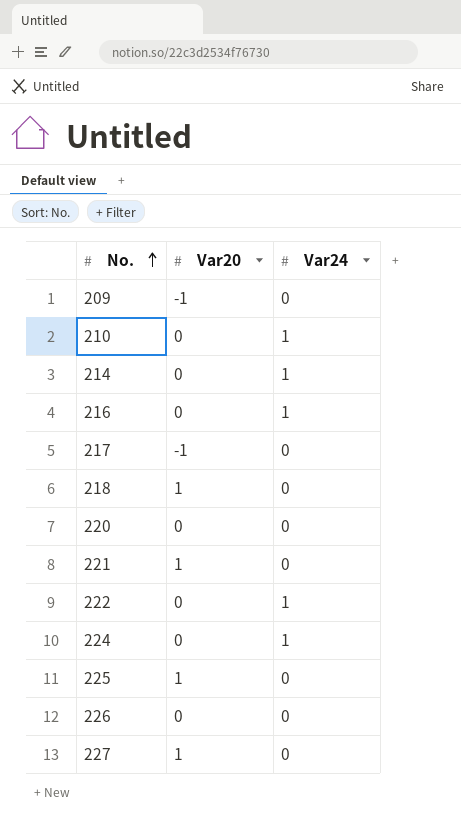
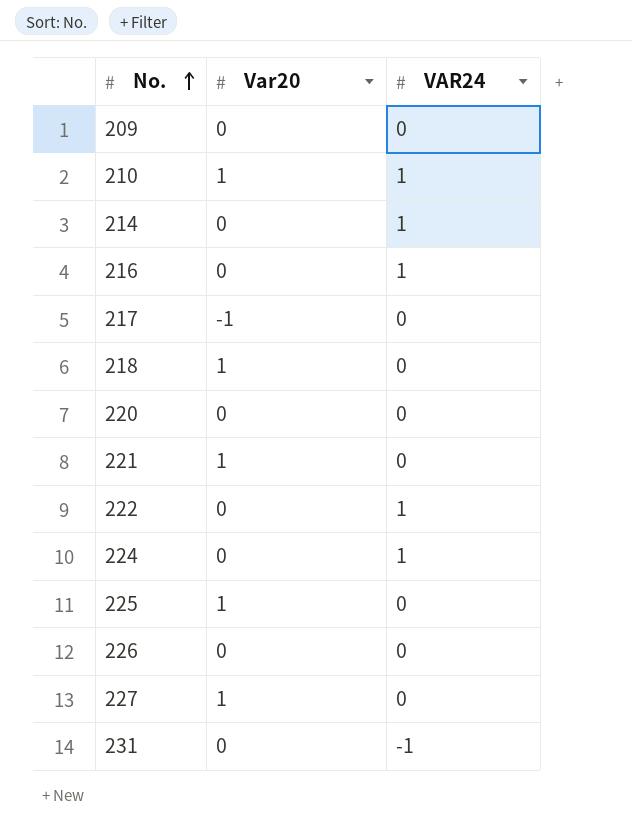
column name: Var24 -> VAR24
209 | Var20: -1 -> 0
210 | Var20: 0 -> 1
row 231: none -> 0 | -1

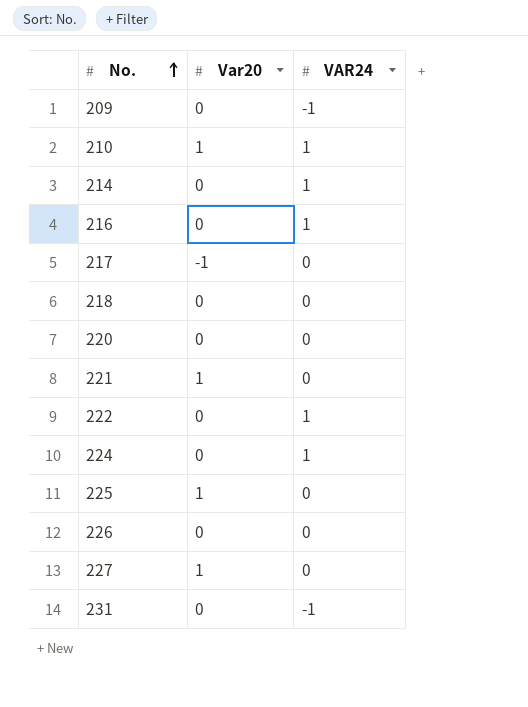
209 | VAR24: 0 -> -1
218 | Var20: 1 -> 0

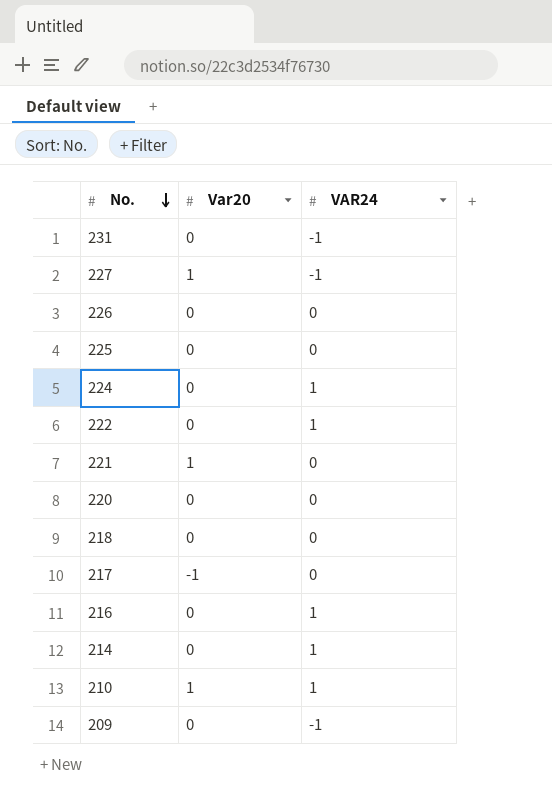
row order: No. ascending -> No. descending
227 | VAR24: 0 -> -1
225 | Var20: 1 -> 0

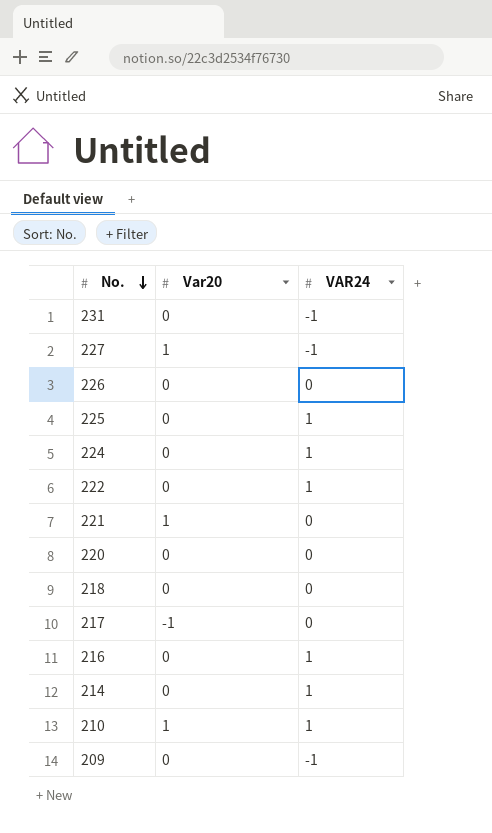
225 | VAR24: 0 -> 1

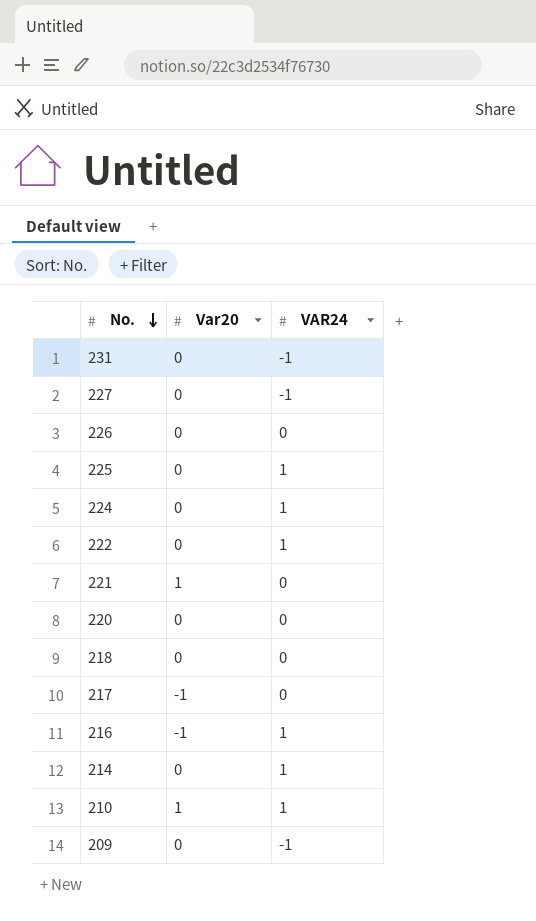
227 | Var20: 1 -> 0
216 | Var20: 0 -> -1

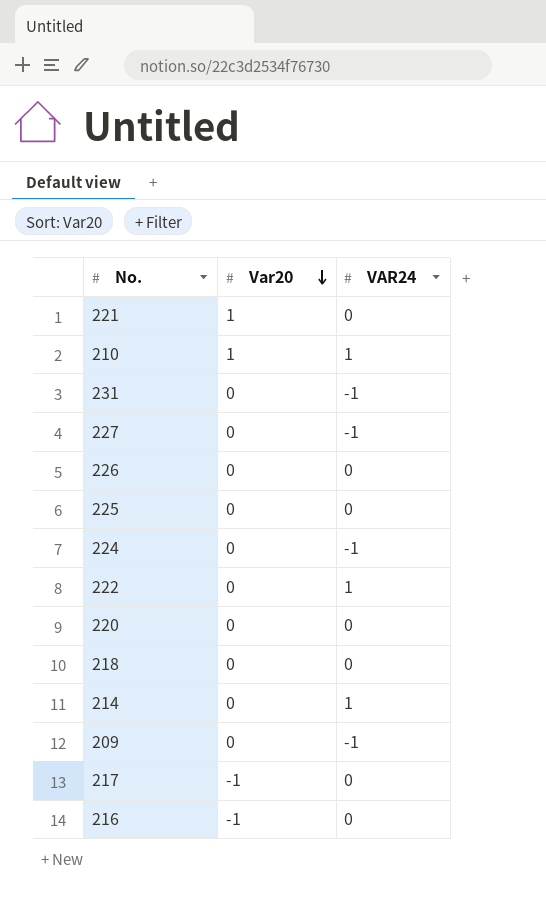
row order: No. descending -> Var20 descending
225 | VAR24: 1 -> 0
224 | VAR24: 1 -> -1
216 | VAR24: 1 -> 0

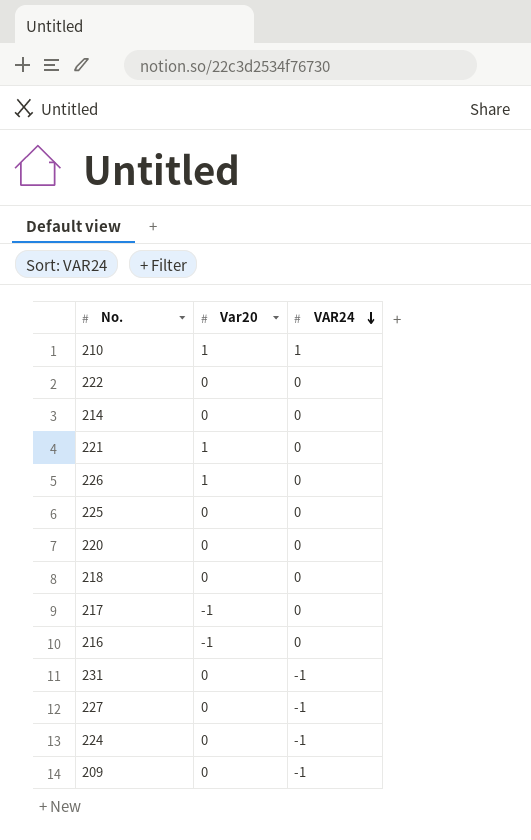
row order: Var20 descending -> VAR24 descending
222 | VAR24: 1 -> 0
214 | VAR24: 1 -> 0
226 | Var20: 0 -> 1

